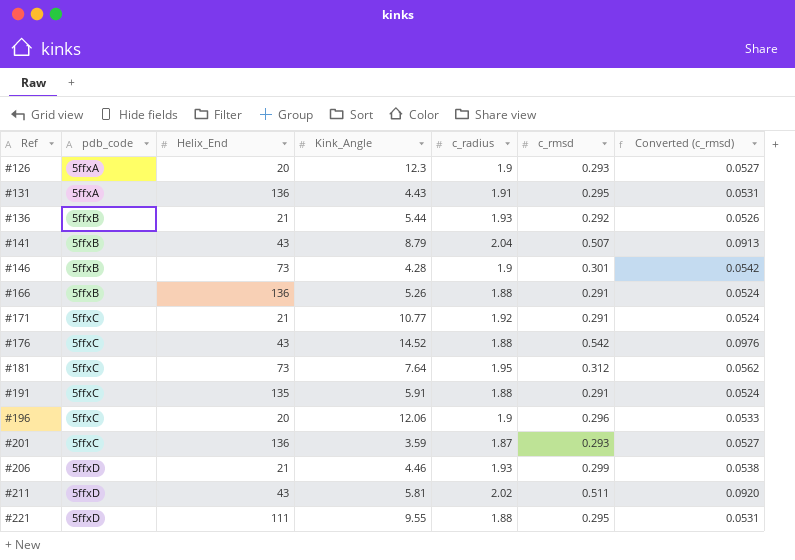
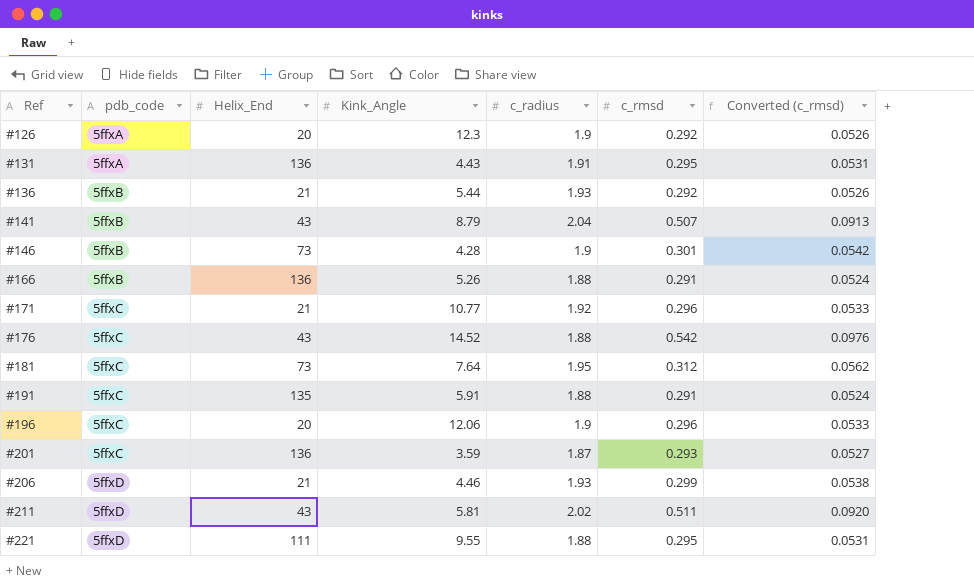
#126 | c_rmsd: 0.293 -> 0.292
#126 | Converted (c_rmsd): 0.0527 -> 0.0526
#171 | c_rmsd: 0.291 -> 0.296
#171 | Converted (c_rmsd): 0.0524 -> 0.0533

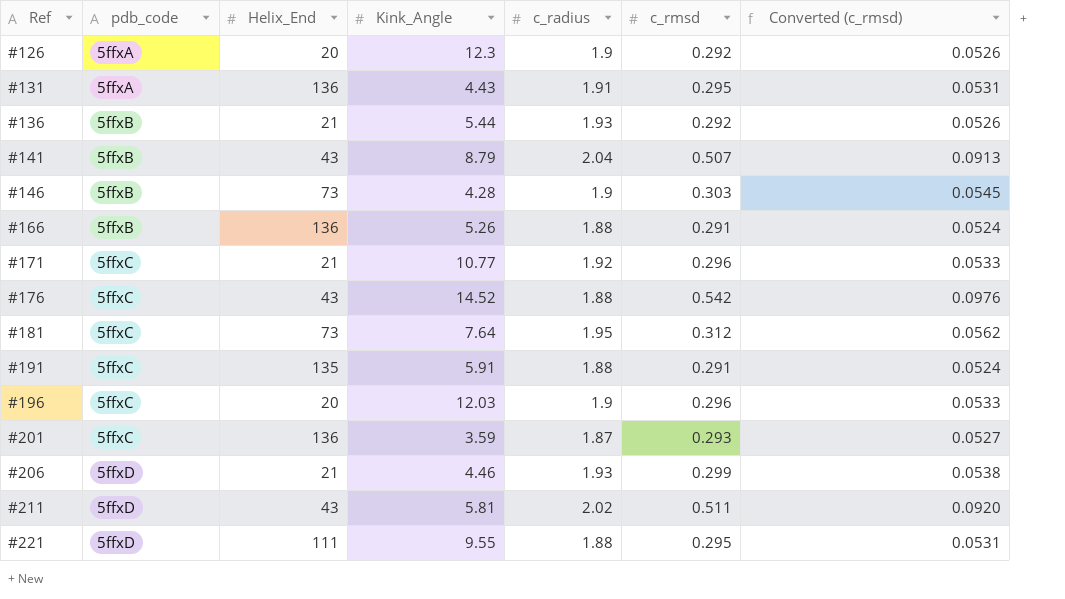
#146 | c_rmsd: 0.301 -> 0.303
#146 | Converted (c_rmsd): 0.0542 -> 0.0545
#196 | Kink_Angle: 12.06 -> 12.03

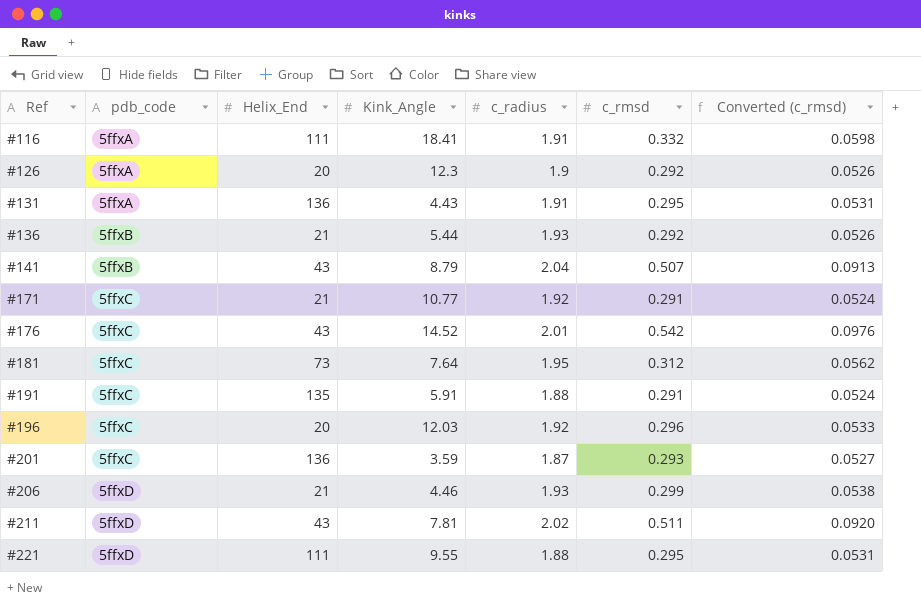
row #146: 5ffxB | 73 | 4.28 | 1.9 | 0.303 | 0.0545 -> none
row #166: 5ffxB | 136 | 5.26 | 1.88 | 0.291 | 0.0524 -> none
row #116: none -> 5ffxA | 111 | 18.41 | 1.91 | 0.332 | 0.0598
#171 | c_rmsd: 0.296 -> 0.291
#171 | Converted (c_rmsd): 0.0533 -> 0.0524
#176 | c_radius: 1.88 -> 2.01
#196 | c_radius: 1.9 -> 1.92
#211 | Kink_Angle: 5.81 -> 7.81

